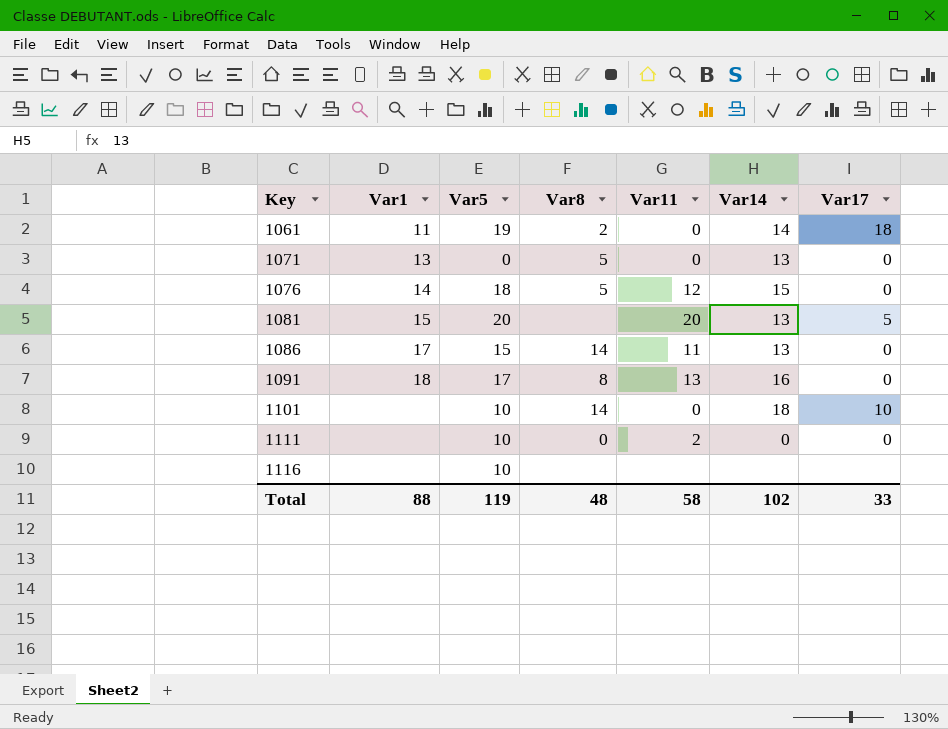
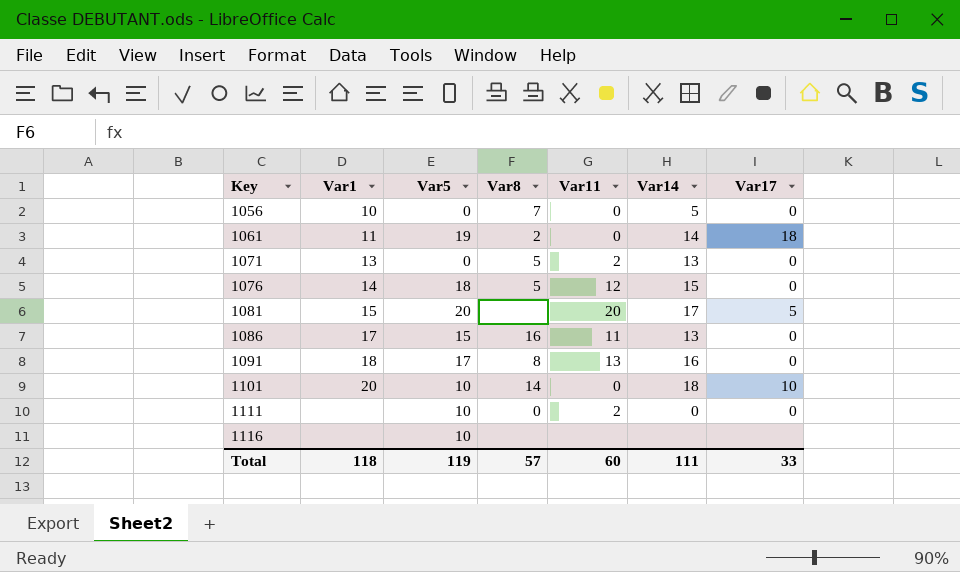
row 1056: none -> 10 | 0 | 7 | 0 | 5 | 0
1071 | Var11: 0 -> 2
1081 | Var14: 13 -> 17
1086 | Var8: 14 -> 16
1101 | Var1: none -> 20
Total | Var1: 88 -> 118
Total | Var8: 48 -> 57
Total | Var11: 58 -> 60
Total | Var14: 102 -> 111

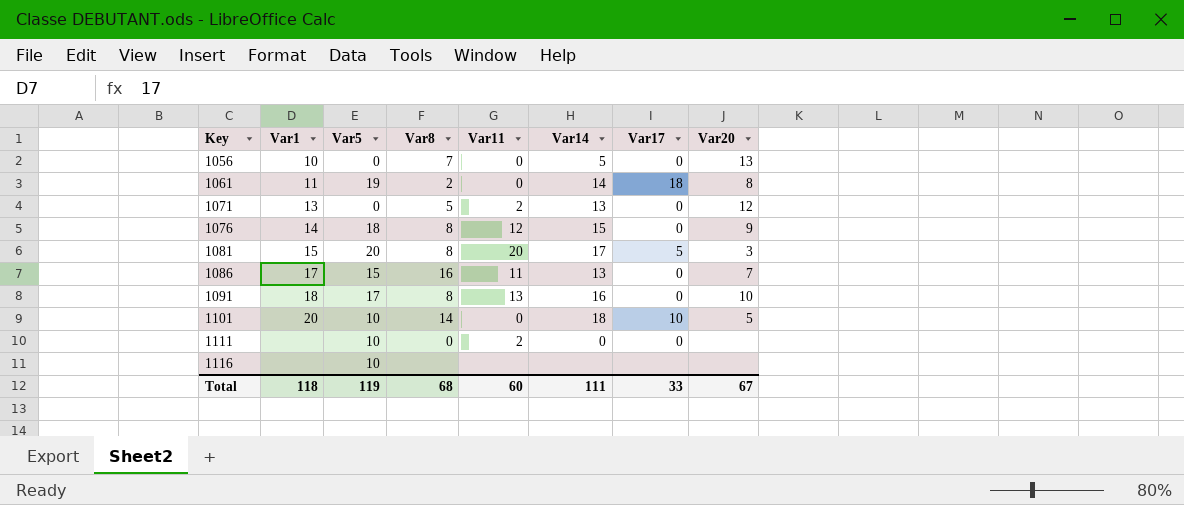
column Var20 | position: none -> 8
1076 | Var8: 5 -> 8
1081 | Var8: none -> 8
Total | Var8: 57 -> 68

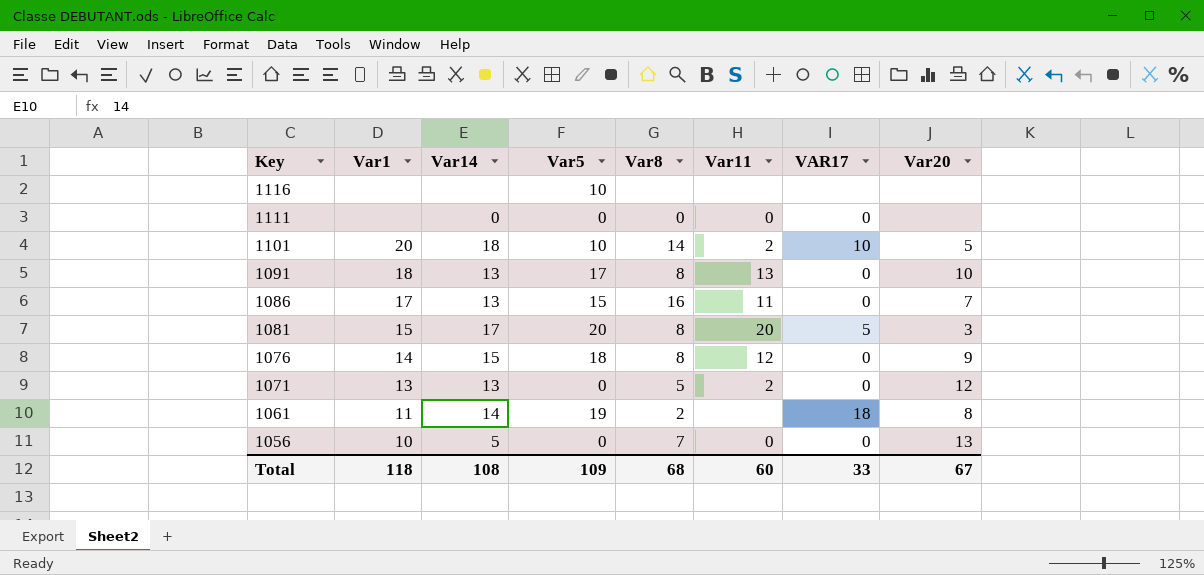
row order: Key ascending -> Key descending
column Var14 | position: 6 -> 3
column name: Var17 -> VAR17
1111 | Var5: 10 -> 0
1111 | Var11: 2 -> 0
1101 | Var11: 0 -> 2
1091 | Var14: 16 -> 13
1061 | Var11: 0 -> none
Total | Var14: 111 -> 108
Total | Var5: 119 -> 109

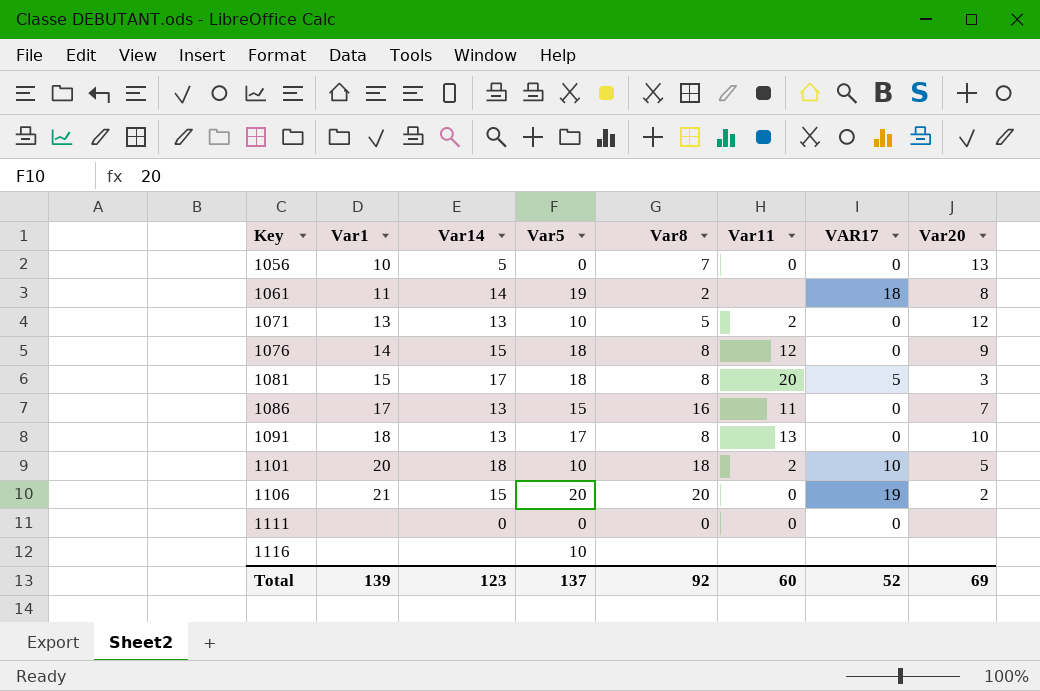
row order: Key descending -> Key ascending
1071 | Var5: 0 -> 10
1081 | Var5: 20 -> 18
1101 | Var8: 14 -> 18
row 1106: none -> 21 | 15 | 20 | 20 | 0 | 19 | 2
Total | Var1: 118 -> 139
Total | Var14: 108 -> 123
Total | Var5: 109 -> 137
Total | Var8: 68 -> 92
Total | VAR17: 33 -> 52
Total | Var20: 67 -> 69

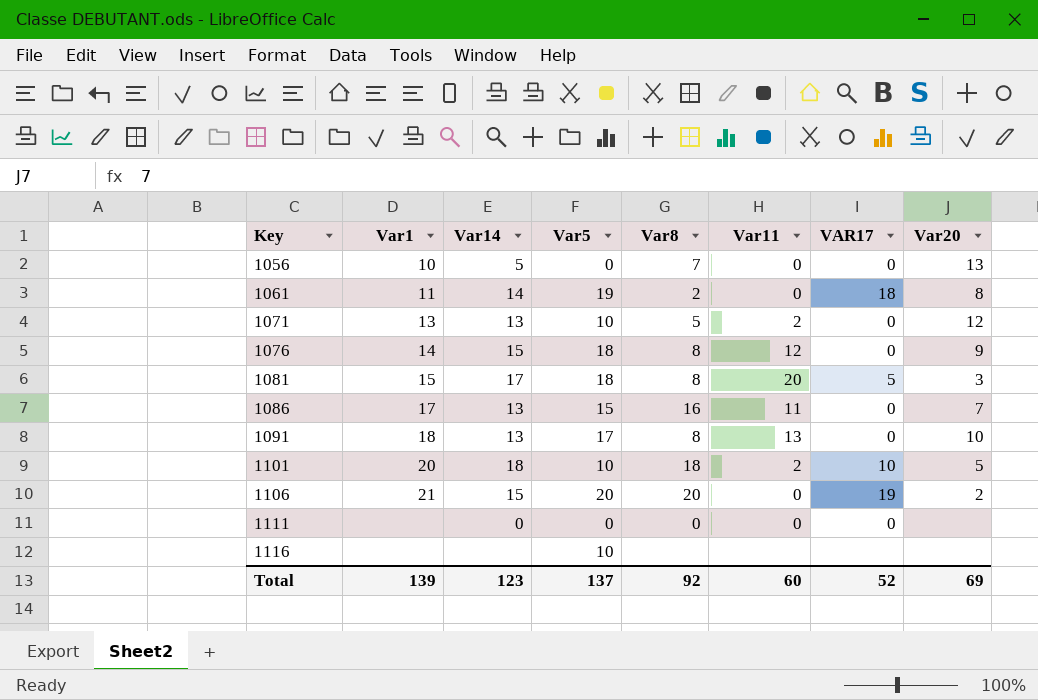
1061 | Var11: none -> 0

